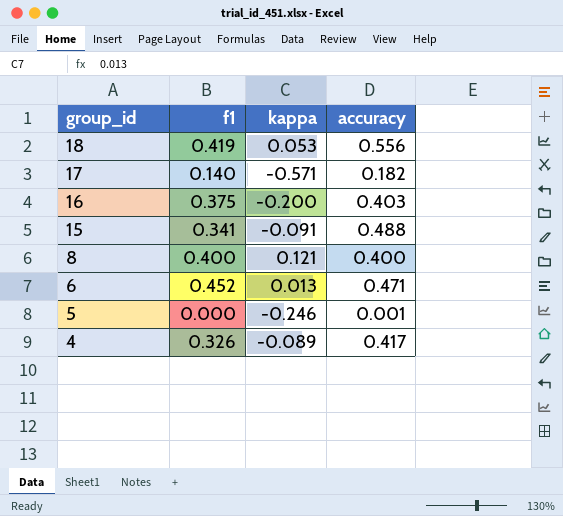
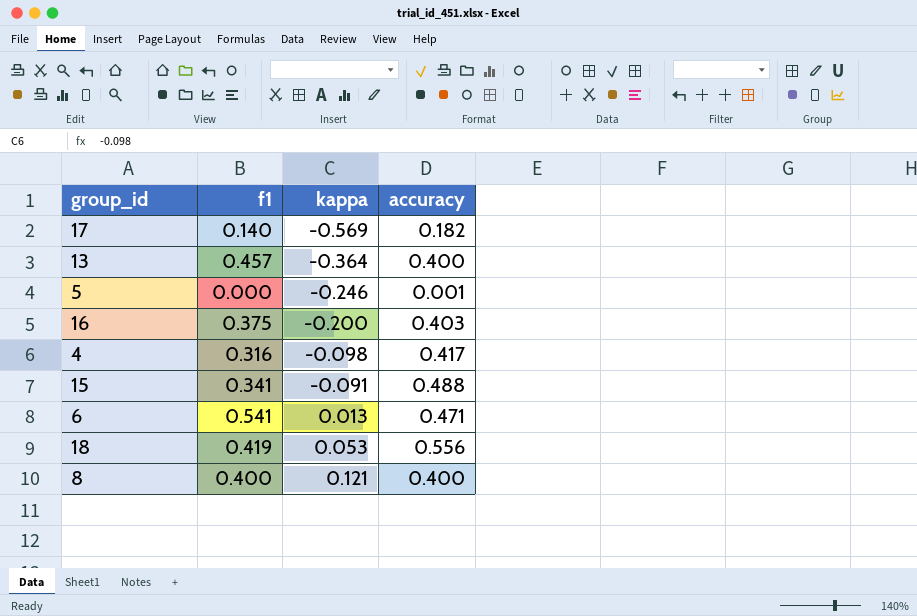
row order: group_id descending -> kappa ascending
17 | kappa: -0.571 -> -0.569
row 13: none -> 0.457 | -0.364 | 0.400
4 | f1: 0.326 -> 0.316
4 | kappa: -0.089 -> -0.098
6 | f1: 0.452 -> 0.541

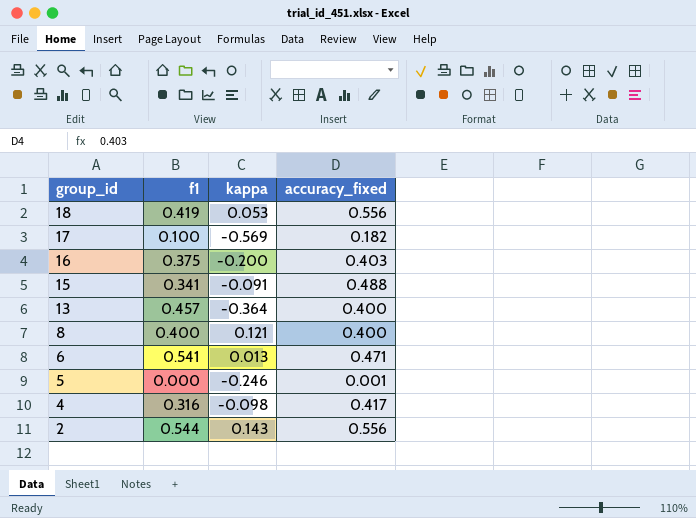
row order: kappa ascending -> group_id descending
column name: accuracy -> accuracy_fixed
17 | f1: 0.140 -> 0.100
row 2: none -> 0.544 | 0.143 | 0.556

